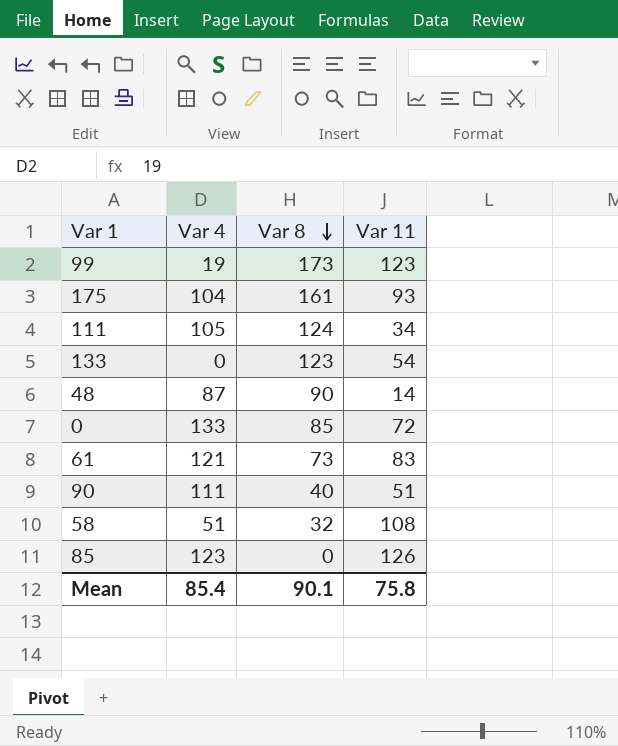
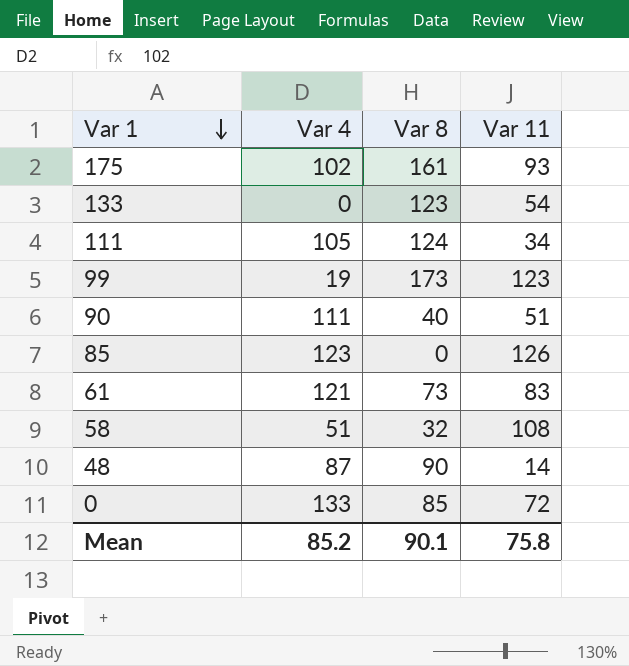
row order: Var 8 descending -> Var 1 descending
175 | Var 4: 104 -> 102
Mean | Var 4: 85.4 -> 85.2

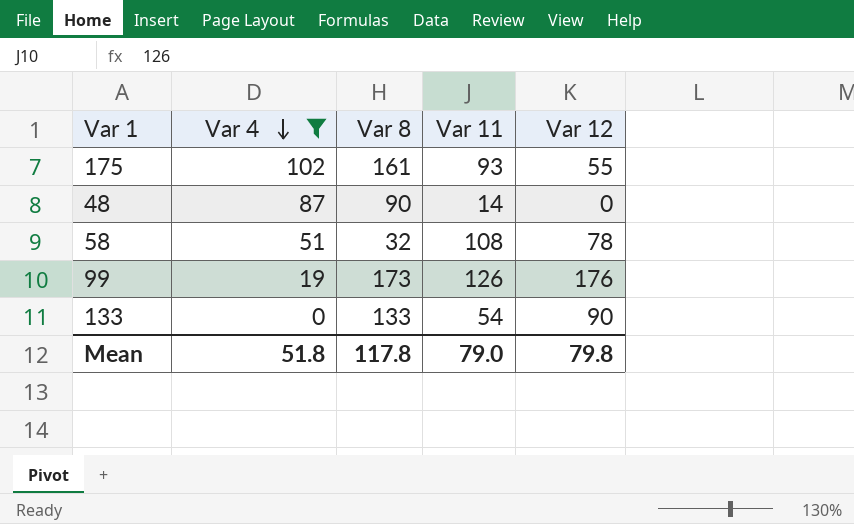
filter: none -> Var 4 <= 102
row order: Var 1 descending -> Var 4 descending
column Var 12 | position: none -> 5
99 | Var 11: 123 -> 126
133 | Var 8: 123 -> 133
Mean | Var 4: 85.2 -> 51.8
Mean | Var 8: 90.1 -> 117.8
Mean | Var 11: 75.8 -> 79.0

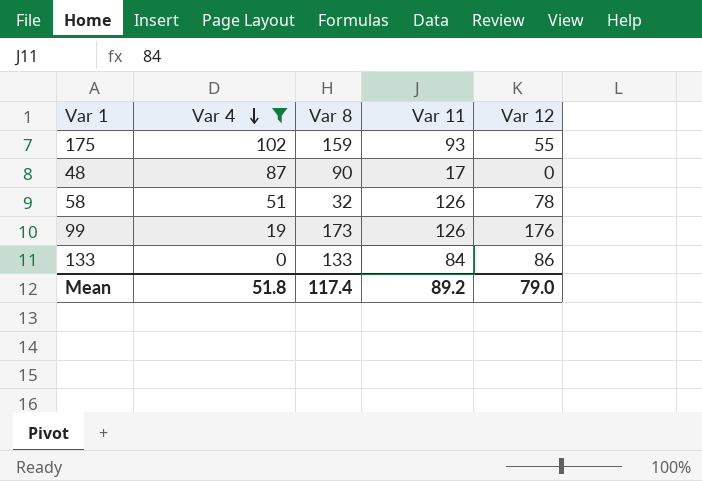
175 | Var 8: 161 -> 159
48 | Var 11: 14 -> 17
58 | Var 11: 108 -> 126
133 | Var 11: 54 -> 84
133 | Var 12: 90 -> 86
Mean | Var 8: 117.8 -> 117.4
Mean | Var 11: 79.0 -> 89.2
Mean | Var 12: 79.8 -> 79.0

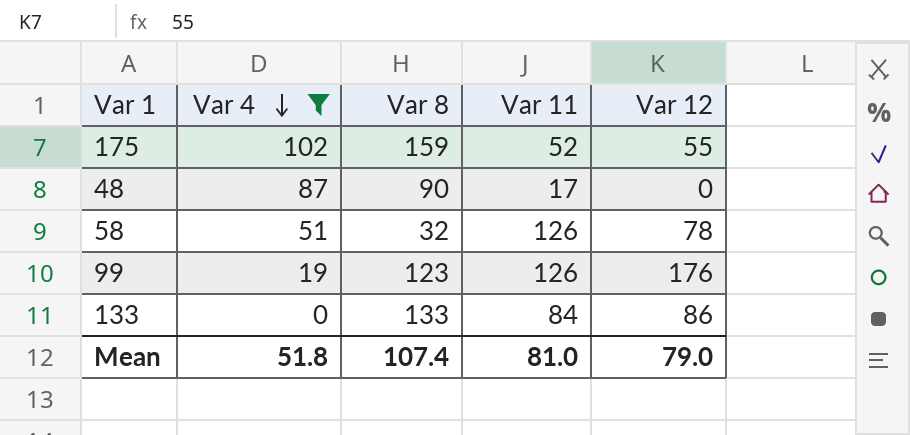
175 | Var 11: 93 -> 52
99 | Var 8: 173 -> 123
Mean | Var 8: 117.4 -> 107.4
Mean | Var 11: 89.2 -> 81.0

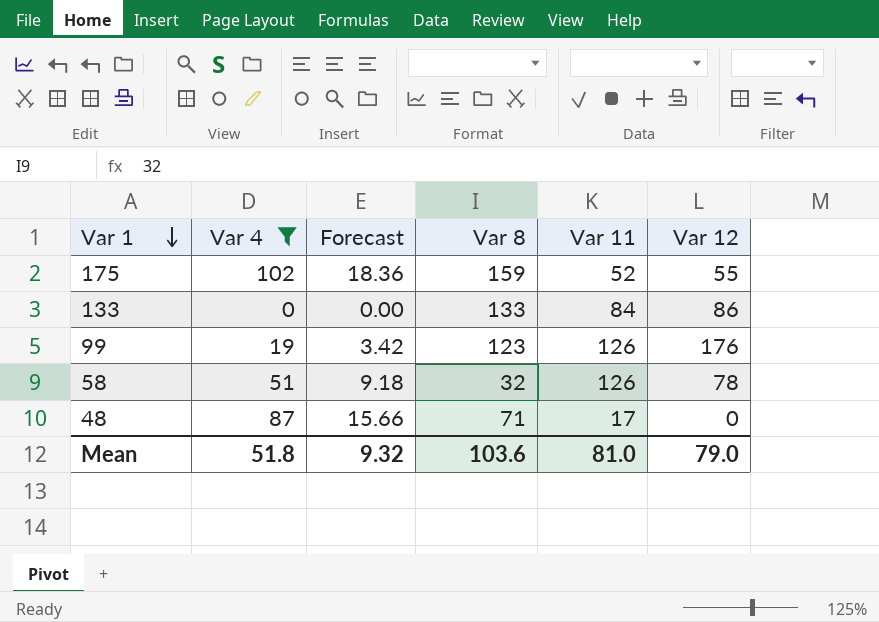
row order: Var 4 descending -> Var 1 descending
column Forecast | formula: none -> [Var 4] * 0.18
48 | Var 8: 90 -> 71
Mean | Var 8: 107.4 -> 103.6

